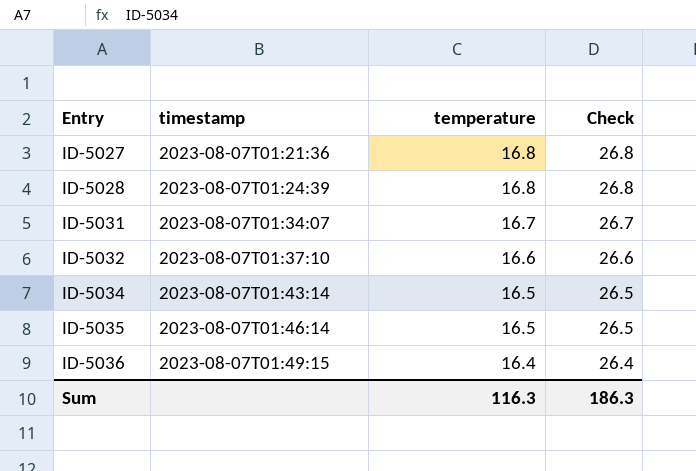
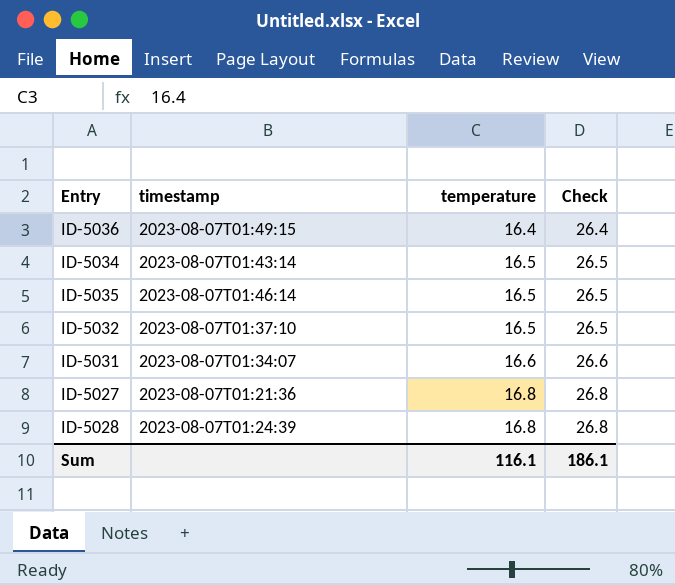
row order: Entry ascending -> temperature ascending
ID-5032 | temperature: 16.6 -> 16.5
ID-5032 | Check: 26.6 -> 26.5
ID-5031 | temperature: 16.7 -> 16.6
ID-5031 | Check: 26.7 -> 26.6
Sum | temperature: 116.3 -> 116.1
Sum | Check: 186.3 -> 186.1

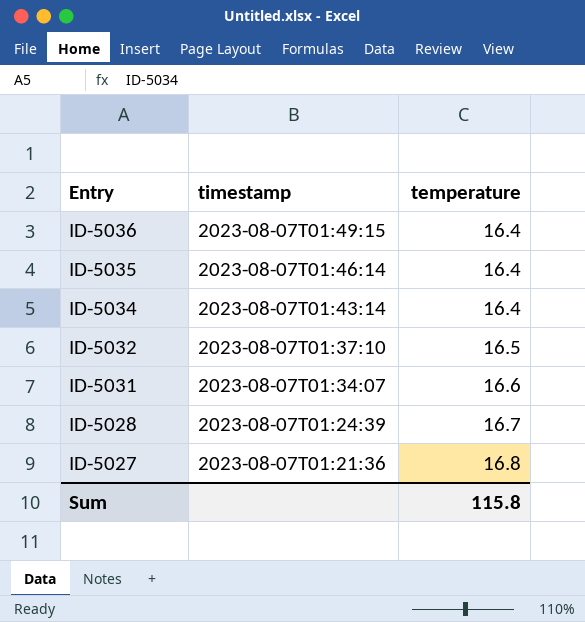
row order: temperature ascending -> Entry descending
column Check | formula: [temperature] + 10 -> none
ID-5035 | temperature: 16.5 -> 16.4
ID-5034 | temperature: 16.5 -> 16.4
ID-5028 | temperature: 16.8 -> 16.7
Sum | temperature: 116.1 -> 115.8

